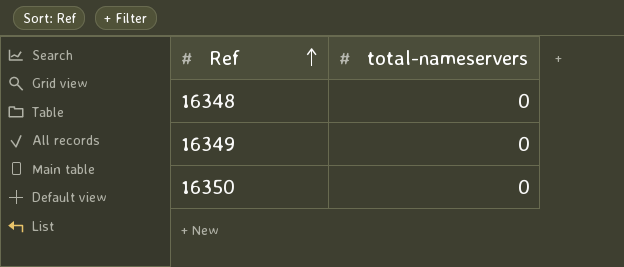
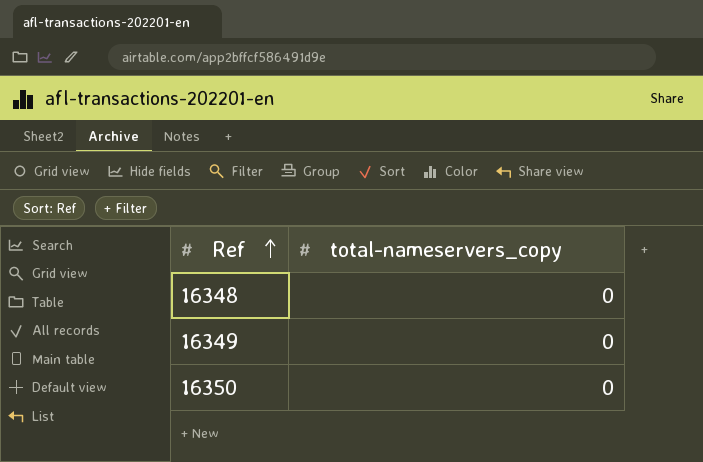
column name: total-nameservers -> total-nameservers_copy

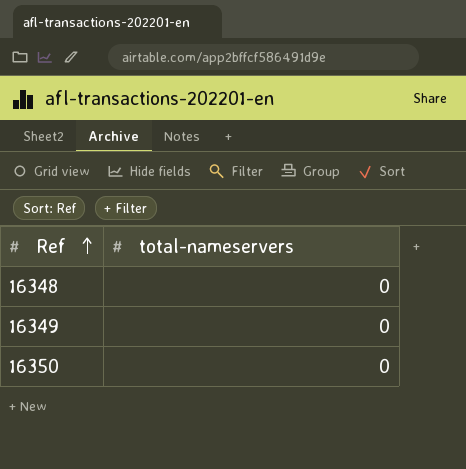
column name: total-nameservers_copy -> total-nameservers

